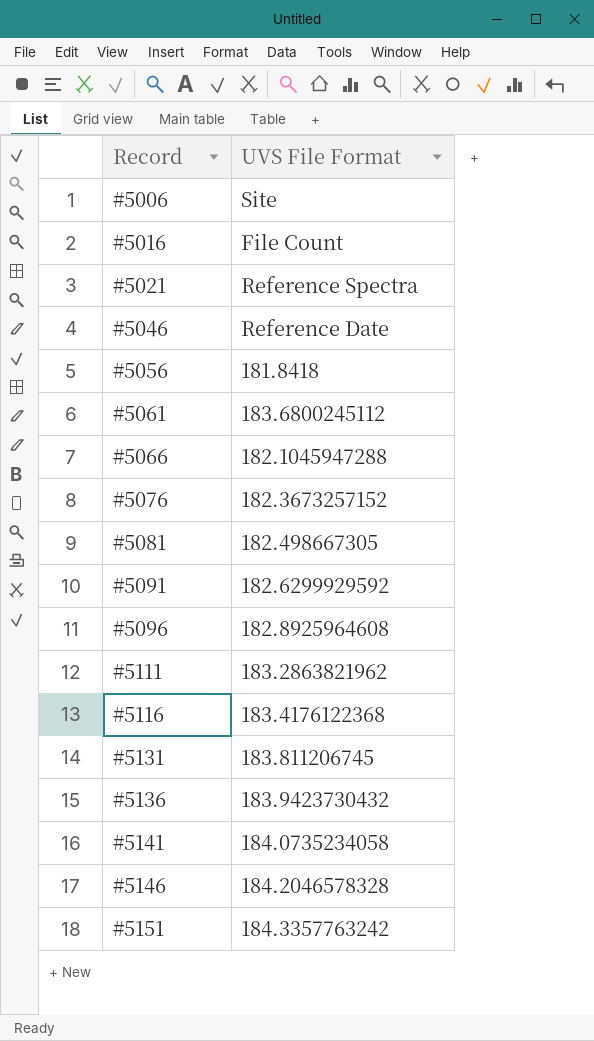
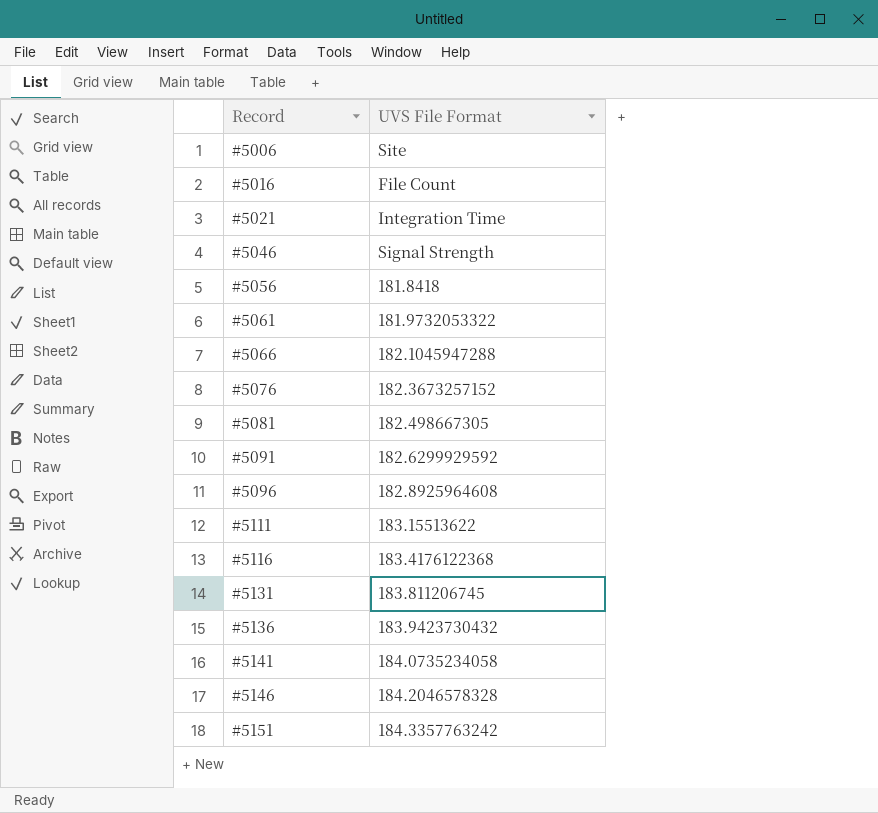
#5021 | UVS File Format: Reference Spectra -> Integration Time
#5046 | UVS File Format: Reference Date -> Signal Strength
#5061 | UVS File Format: 183.6800245112 -> 181.9732053322
#5111 | UVS File Format: 183.2863821962 -> 183.15513622

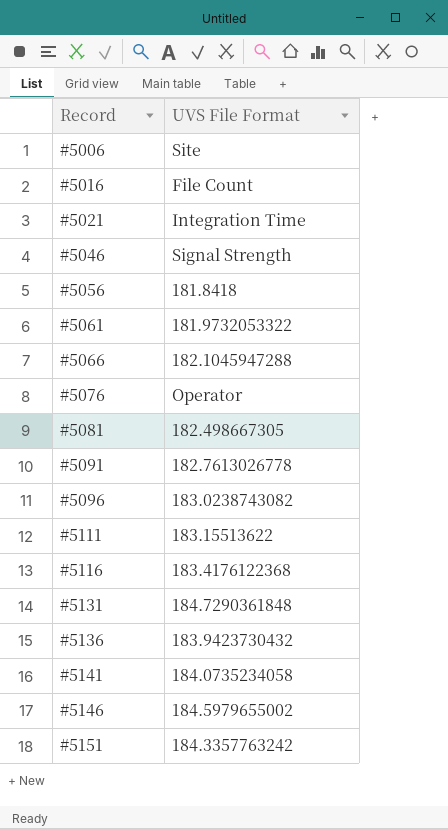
#5076 | UVS File Format: 182.3673257152 -> Operator
#5091 | UVS File Format: 182.6299929592 -> 182.7613026778
#5096 | UVS File Format: 182.8925964608 -> 183.0238743082
#5131 | UVS File Format: 183.811206745 -> 184.7290361848
#5146 | UVS File Format: 184.2046578328 -> 184.5979655002

